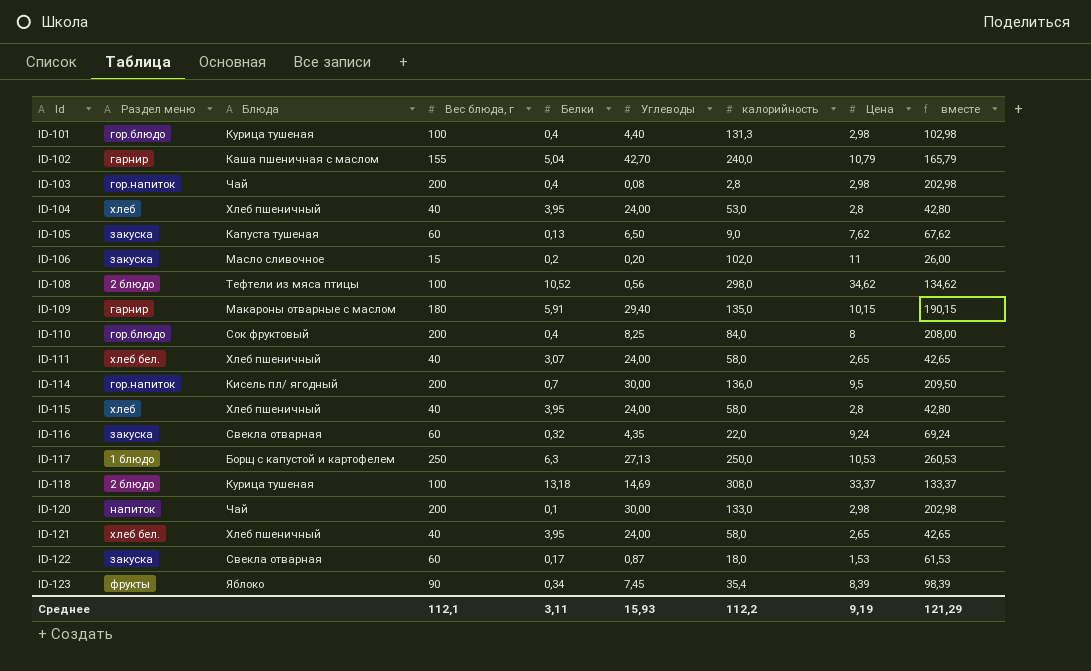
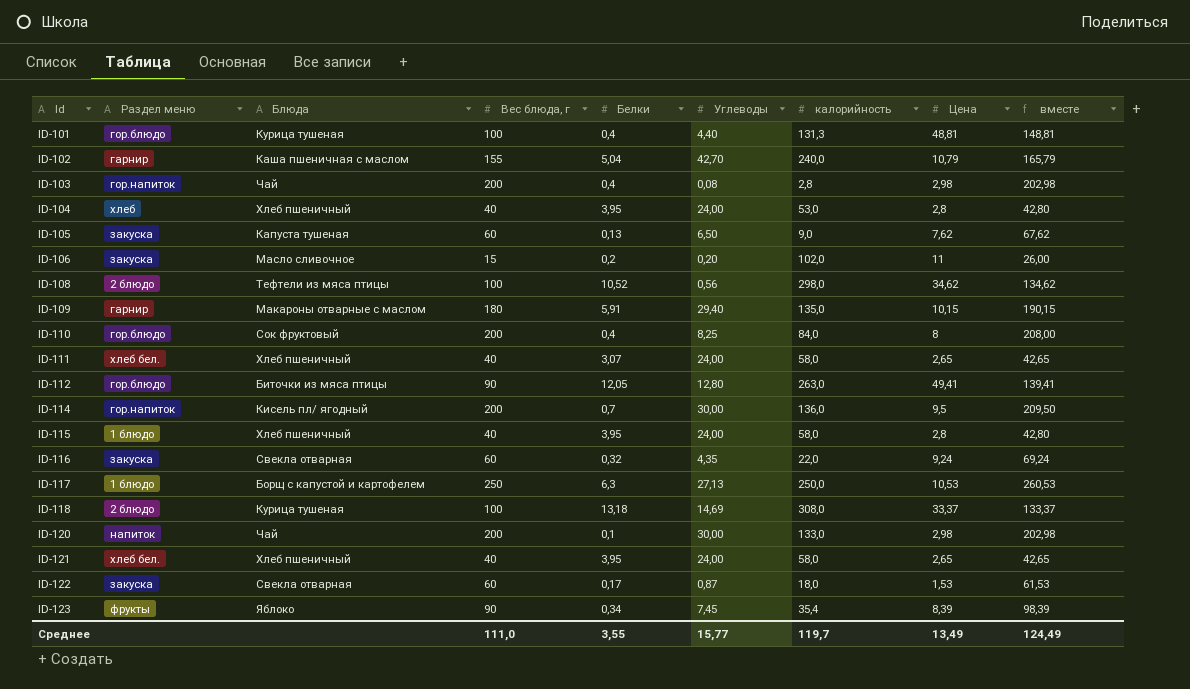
ID-101 | Цена: 2,98 -> 48,81
ID-101 | вместе: 102,98 -> 148,81
row ID-112: none -> гор.блюдо | Биточки из мяса птицы | 90 | 12,05 | 12,80 | 263,0 | 49,41 | 139,41
ID-115 | Раздел меню: хлеб -> 1 блюдо
Среднее | Вес блюда, г: 112,1 -> 111,0
Среднее | Белки: 3,11 -> 3,55
Среднее | Углеводы: 15,93 -> 15,77
Среднее | калорийность: 112,2 -> 119,7
Среднее | Цена: 9,19 -> 13,49
Среднее | вместе: 121,29 -> 124,49

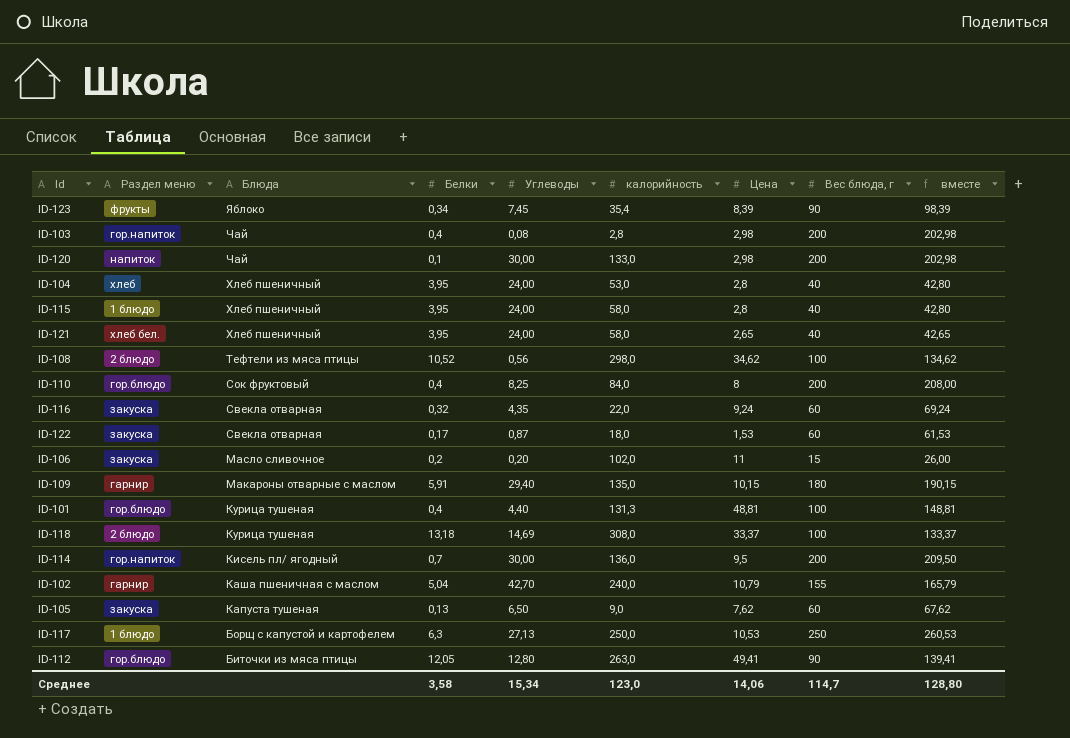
row order: Id ascending -> Блюда descending
column Вес блюда, г | position: 4 -> 8
row ID-111: хлеб бел. | Хлеб пшеничный | 40 | 3,07 | 24,00 | 58,0 | 2,65 | 42,65 -> none
Среднее | Белки: 3,55 -> 3,58
Среднее | Углеводы: 15,77 -> 15,34
Среднее | калорийность: 119,7 -> 123,0
Среднее | Цена: 13,49 -> 14,06
Среднее | Вес блюда, г: 111,0 -> 114,7
Среднее | вместе: 124,49 -> 128,80

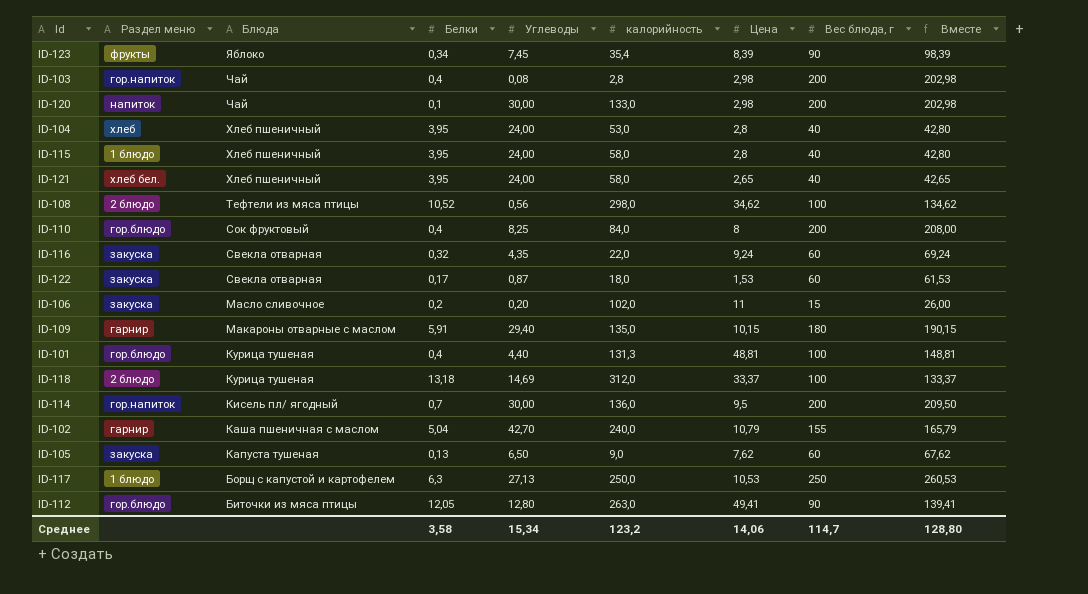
column name: вместе -> Вместе
ID-118 | калорийность: 308,0 -> 312,0
Среднее | калорийность: 123,0 -> 123,2

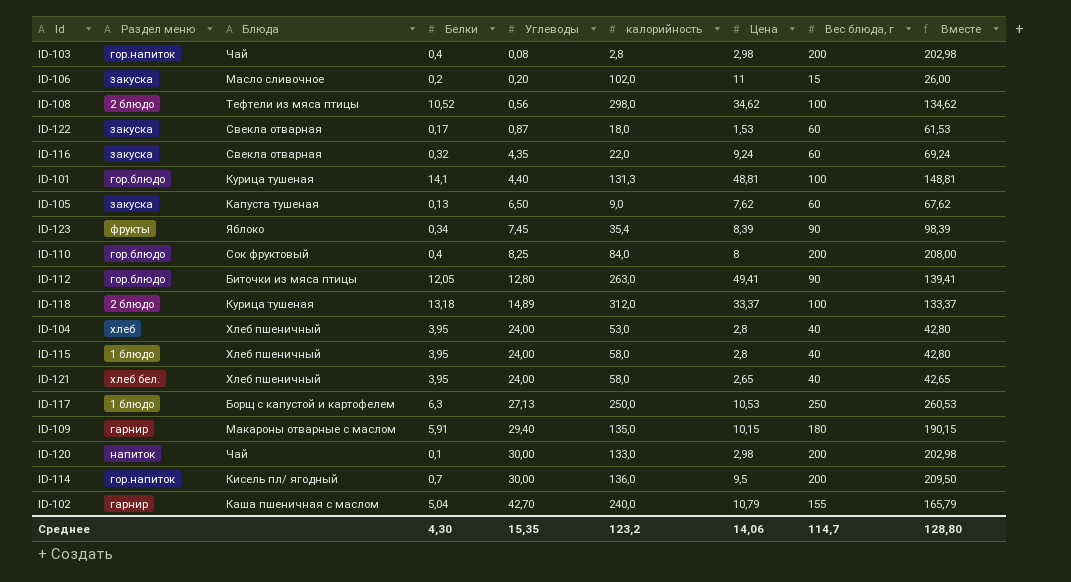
row order: Блюда descending -> Углеводы ascending
ID-101 | Белки: 0,4 -> 14,1
ID-118 | Углеводы: 14,69 -> 14,89
Среднее | Белки: 3,58 -> 4,30
Среднее | Углеводы: 15,34 -> 15,35

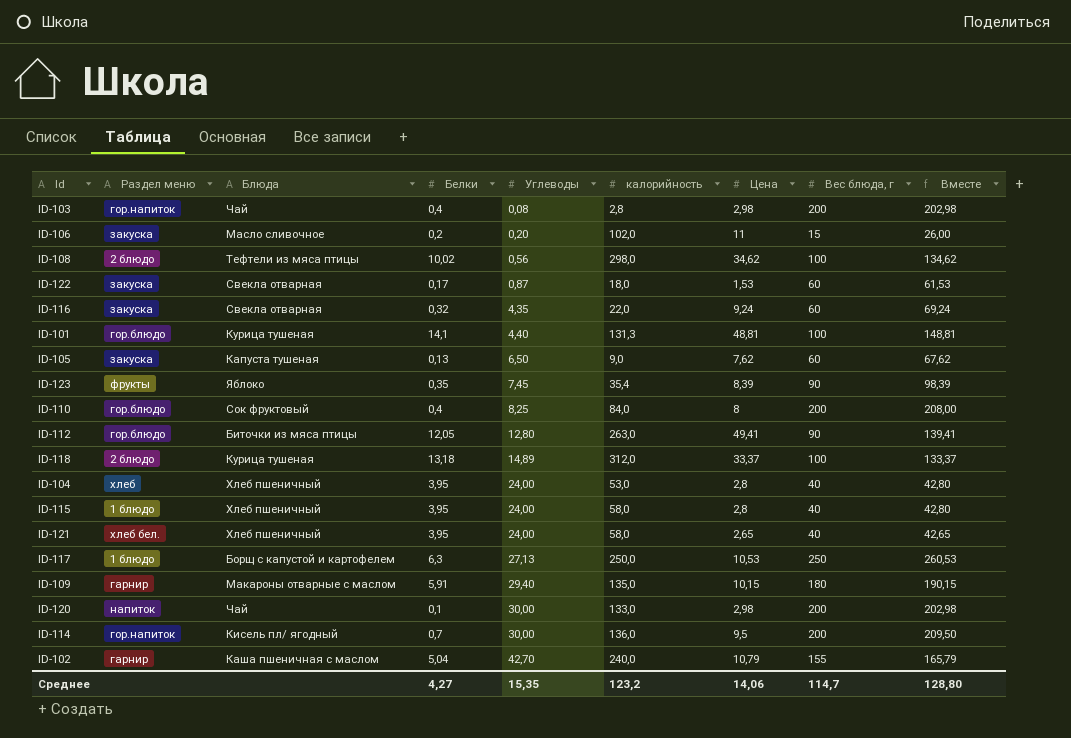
ID-108 | Белки: 10,52 -> 10,02
ID-123 | Белки: 0,34 -> 0,35
Среднее | Белки: 4,30 -> 4,27

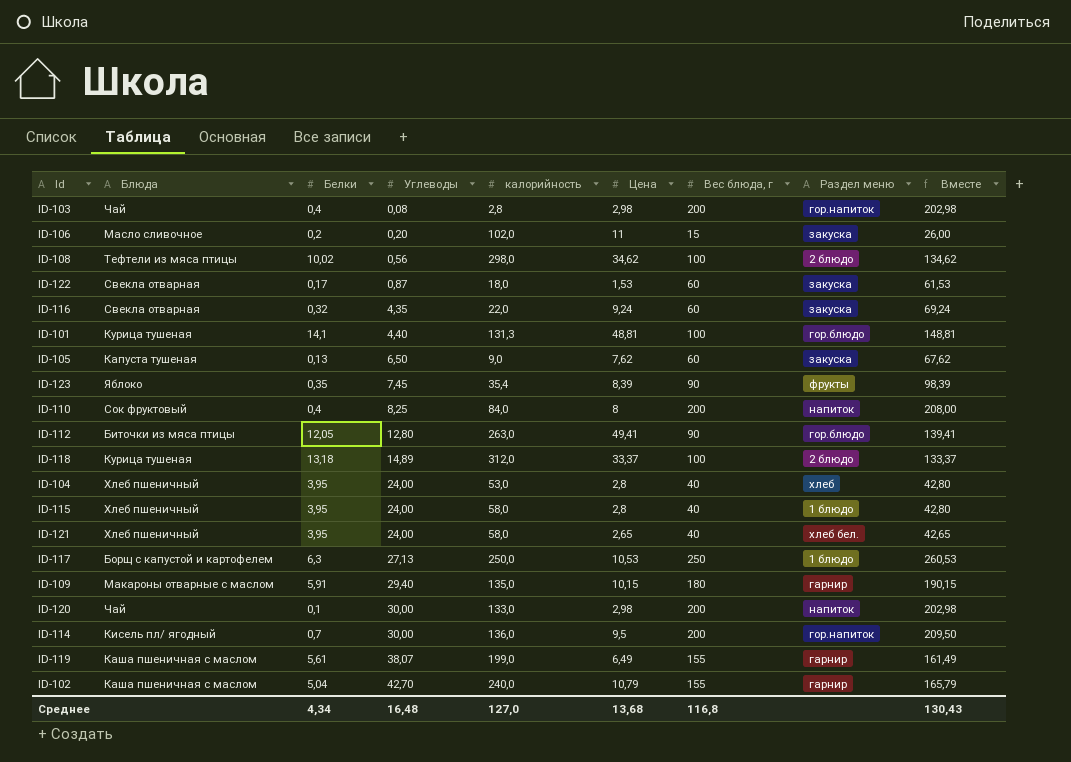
column Раздел меню | position: 2 -> 8
ID-110 | Раздел меню: гор.блюдо -> напиток
row ID-119: none -> Каша пшеничная с маслом | 5,61 | 38,07 | 199,0 | 6,49 | 155 | гарнир | 161,49
Среднее | Белки: 4,27 -> 4,34
Среднее | Углеводы: 15,35 -> 16,48
Среднее | калорийность: 123,2 -> 127,0
Среднее | Цена: 14,06 -> 13,68
Среднее | Вес блюда, г: 114,7 -> 116,8
Среднее | Вместе: 128,80 -> 130,43

